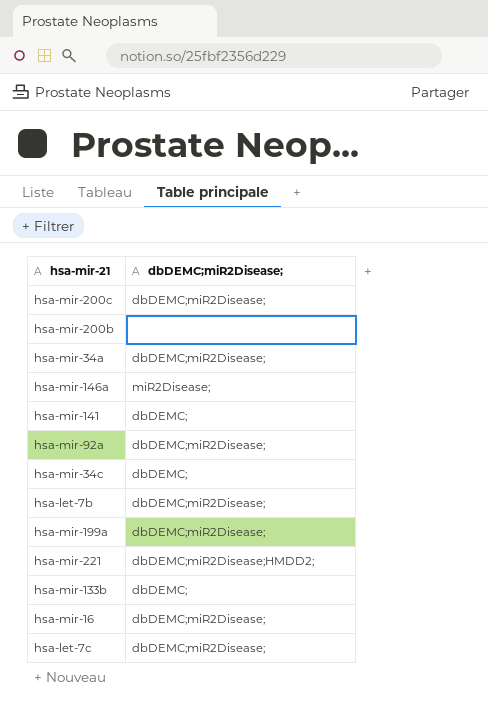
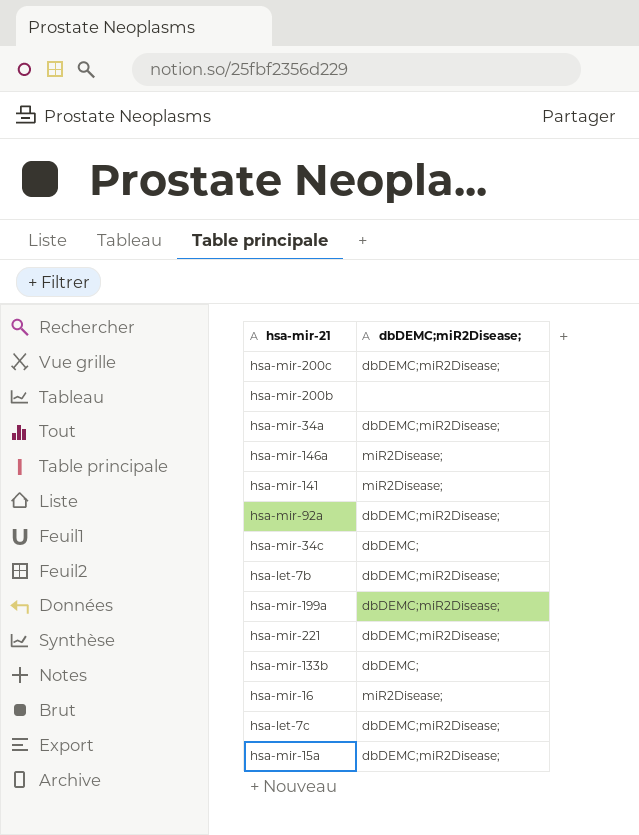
hsa-mir-141 | dbDEMC;miR2Disease;: dbDEMC; -> miR2Disease;
hsa-mir-221 | dbDEMC;miR2Disease;: dbDEMC;miR2Disease;HMDD2; -> dbDEMC;miR2Disease;
hsa-mir-16 | dbDEMC;miR2Disease;: dbDEMC;miR2Disease; -> miR2Disease;
row hsa-mir-15a: none -> dbDEMC;miR2Disease;

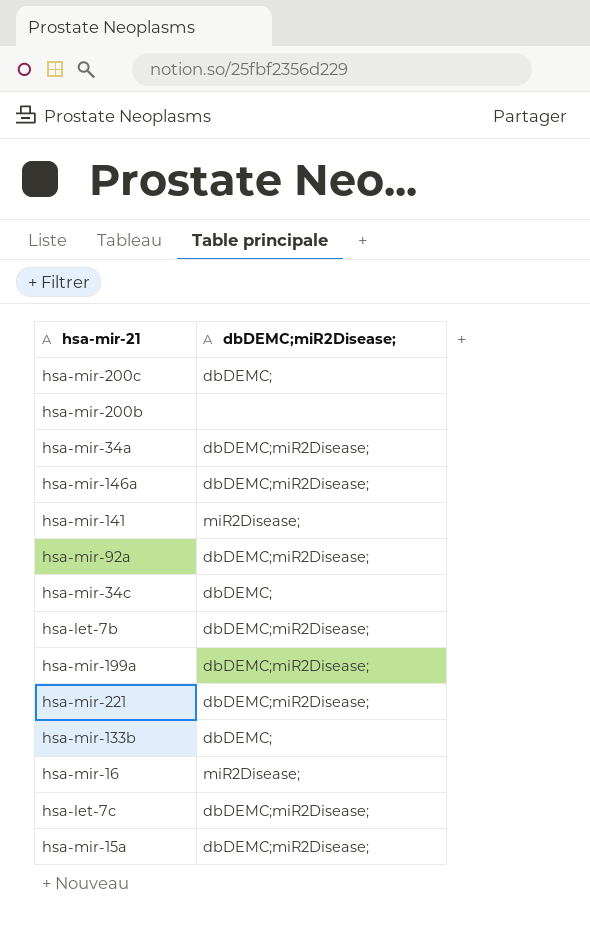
hsa-mir-200c | dbDEMC;miR2Disease;: dbDEMC;miR2Disease; -> dbDEMC;
hsa-mir-146a | dbDEMC;miR2Disease;: miR2Disease; -> dbDEMC;miR2Disease;

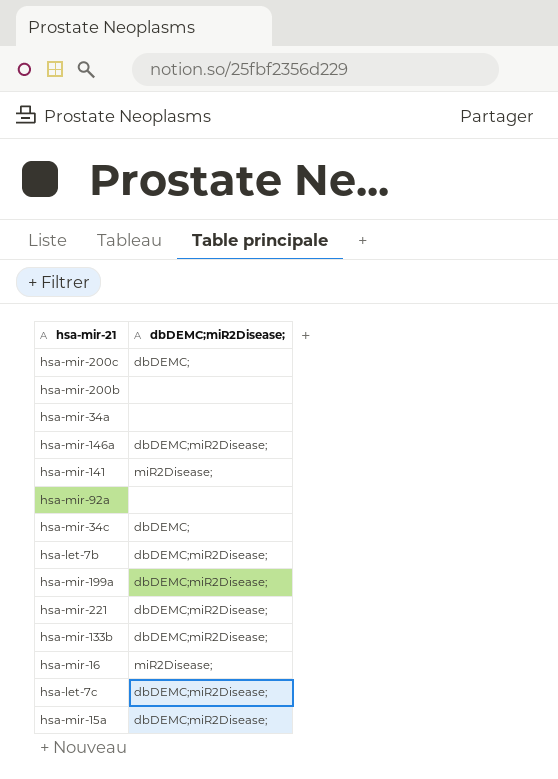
hsa-mir-34a | dbDEMC;miR2Disease;: dbDEMC;miR2Disease; -> none
hsa-mir-92a | dbDEMC;miR2Disease;: dbDEMC;miR2Disease; -> none
hsa-mir-133b | dbDEMC;miR2Disease;: dbDEMC; -> dbDEMC;miR2Disease;

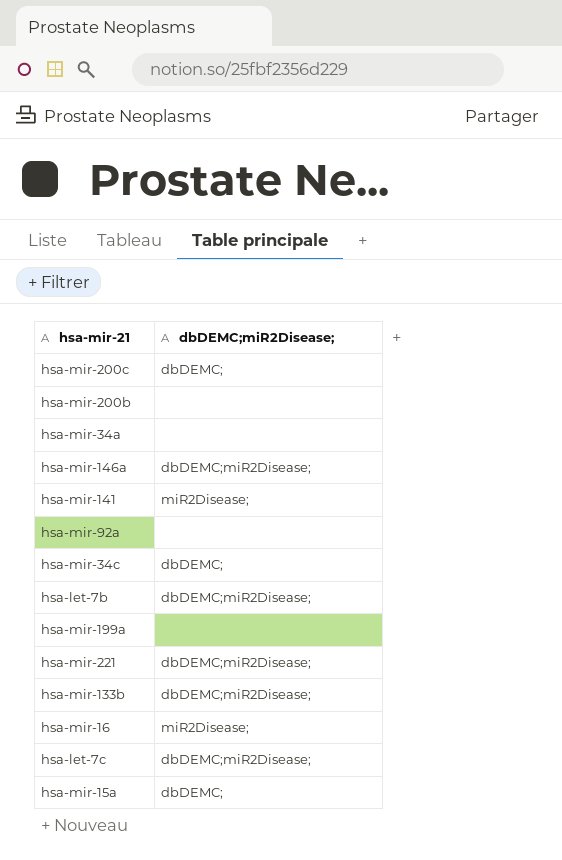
hsa-mir-199a | dbDEMC;miR2Disease;: dbDEMC;miR2Disease; -> none
hsa-mir-15a | dbDEMC;miR2Disease;: dbDEMC;miR2Disease; -> dbDEMC;

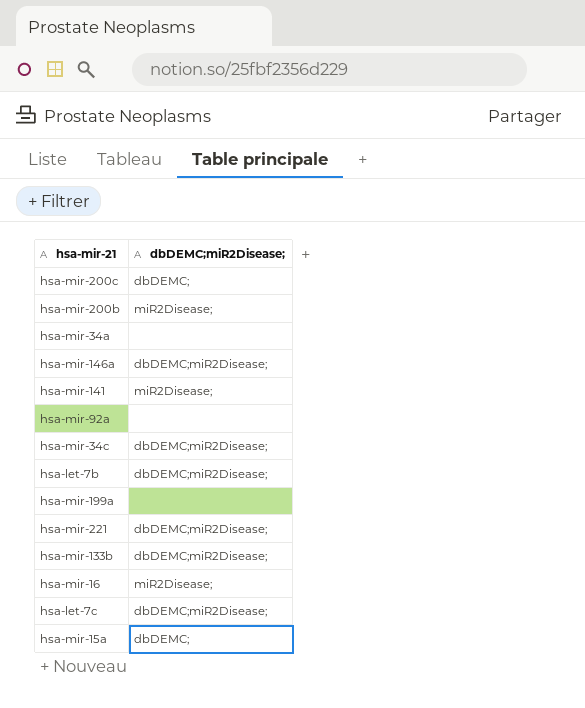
hsa-mir-200b | dbDEMC;miR2Disease;: none -> miR2Disease;
hsa-mir-34c | dbDEMC;miR2Disease;: dbDEMC; -> dbDEMC;miR2Disease;

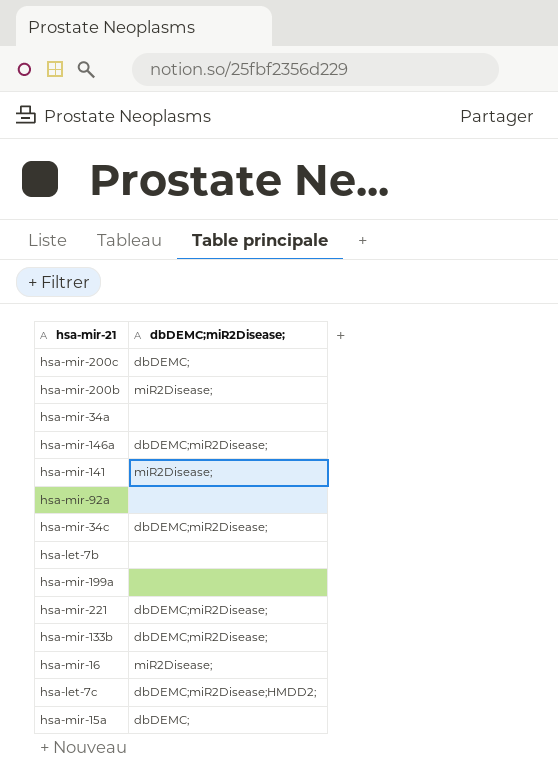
hsa-let-7b | dbDEMC;miR2Disease;: dbDEMC;miR2Disease; -> none
hsa-let-7c | dbDEMC;miR2Disease;: dbDEMC;miR2Disease; -> dbDEMC;miR2Disease;HMDD2;

